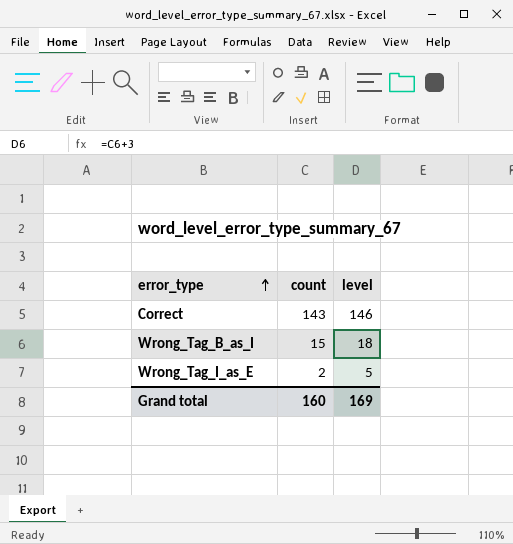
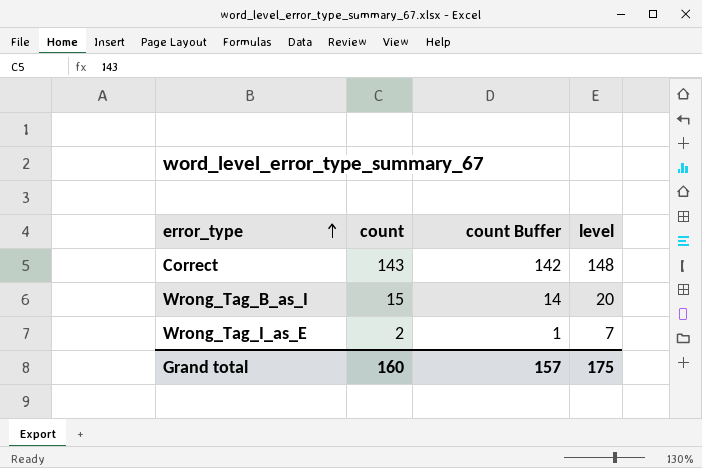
column count Buffer | formula: none -> [count] - 1
column level | formula: [count] + 3 -> [count] + 5
Grand total | level: 169 -> 175

